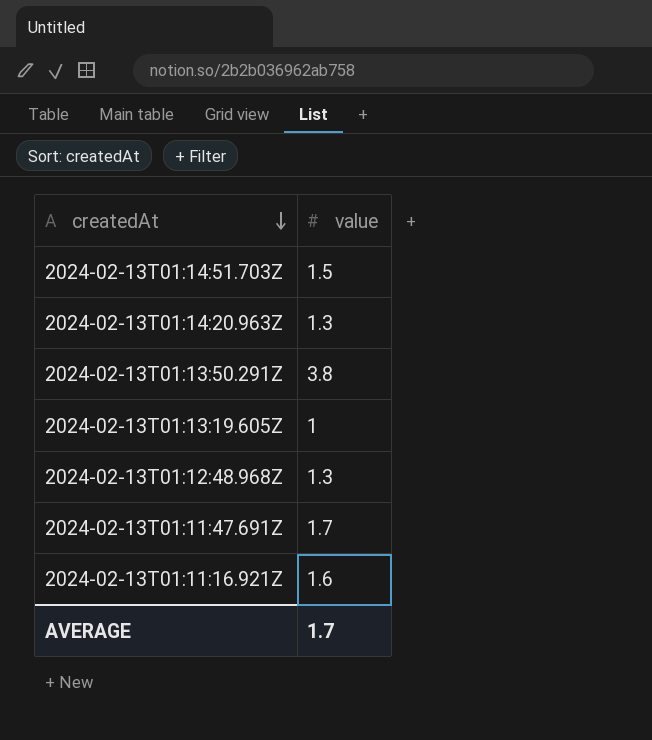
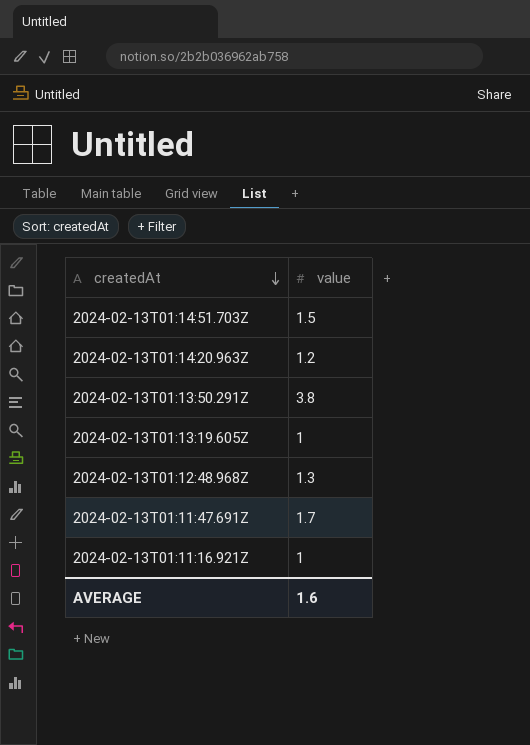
2024-02-13T01:14:20.963Z | value: 1.3 -> 1.2
2024-02-13T01:11:16.921Z | value: 1.6 -> 1
AVERAGE | value: 1.7 -> 1.6

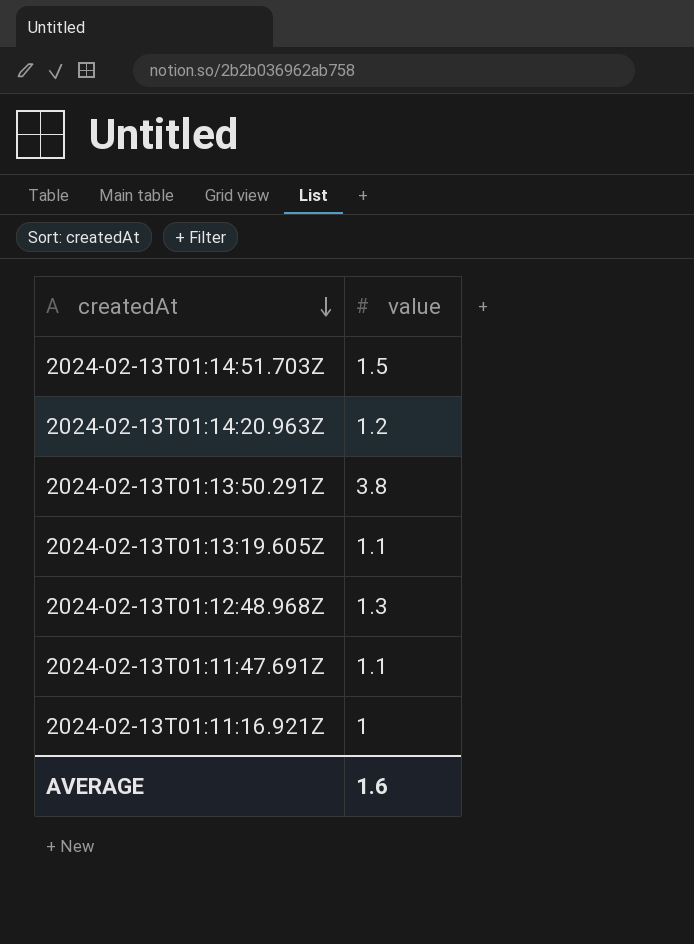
2024-02-13T01:13:19.605Z | value: 1 -> 1.1
2024-02-13T01:11:47.691Z | value: 1.7 -> 1.1

